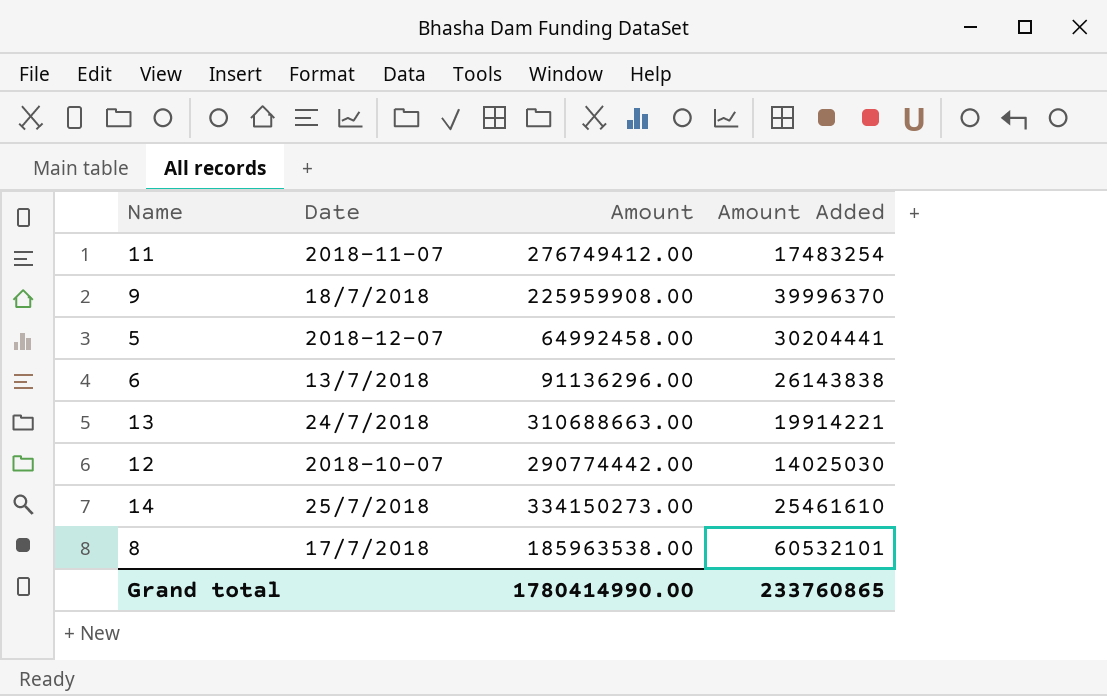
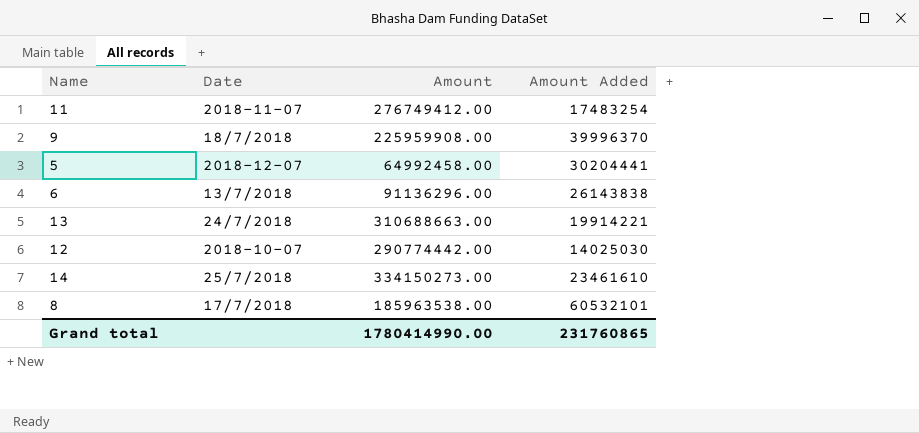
14 | Amount Added: 25461610 -> 23461610
Grand total | Amount Added: 233760865 -> 231760865

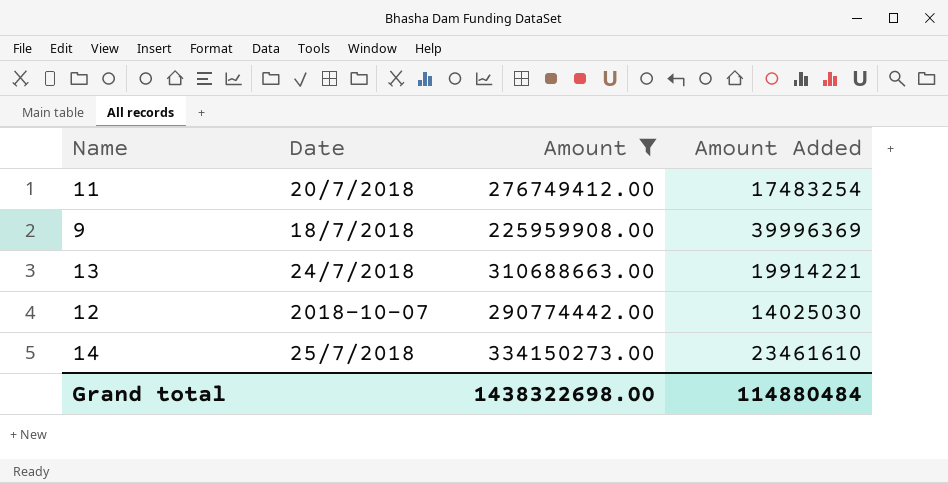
filter: none -> Amount >= 225959908.00
11 | Date: 2018-11-07 -> 20/7/2018
9 | Amount Added: 39996370 -> 39996369
Grand total | Amount: 1780414990.00 -> 1438322698.00
Grand total | Amount Added: 231760865 -> 114880484

